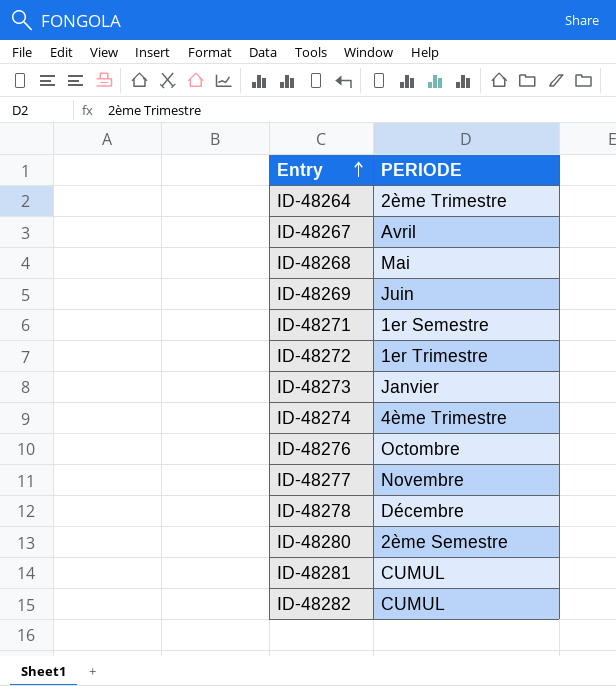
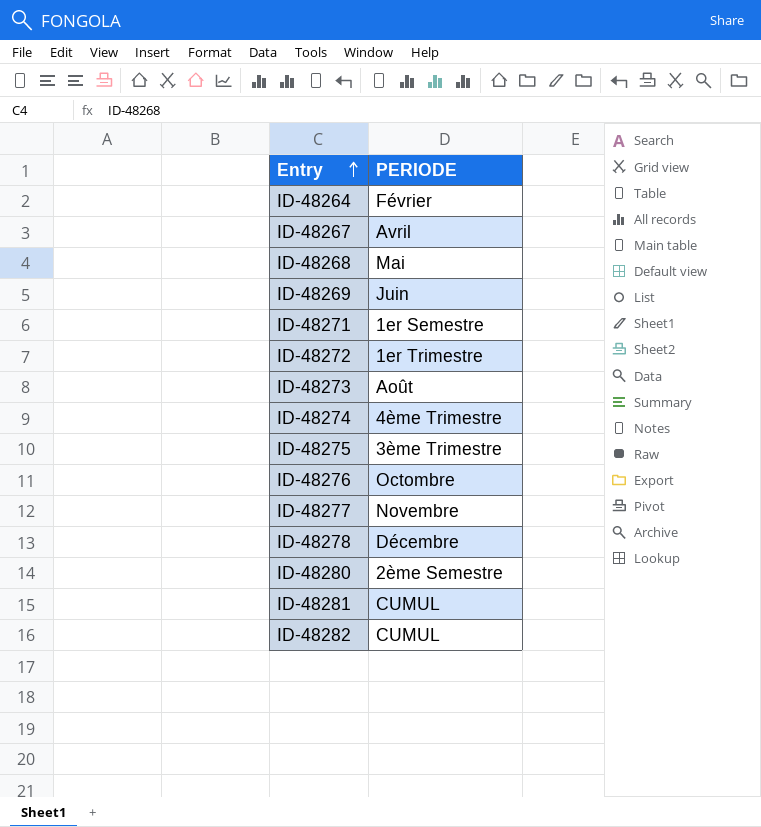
ID-48264 | PERIODE: 2ème Trimestre -> Février
ID-48273 | PERIODE: Janvier -> Août
row ID-48275: none -> 3ème Trimestre

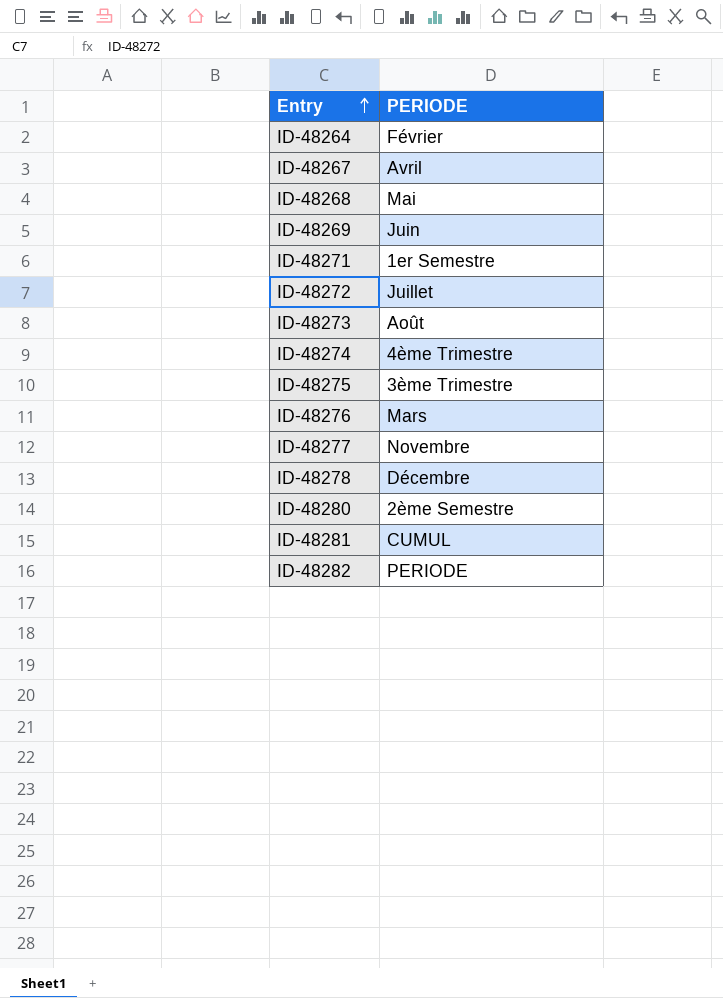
ID-48272 | PERIODE: 1er Trimestre -> Juillet
ID-48276 | PERIODE: Octombre -> Mars
ID-48282 | PERIODE: CUMUL -> PERIODE

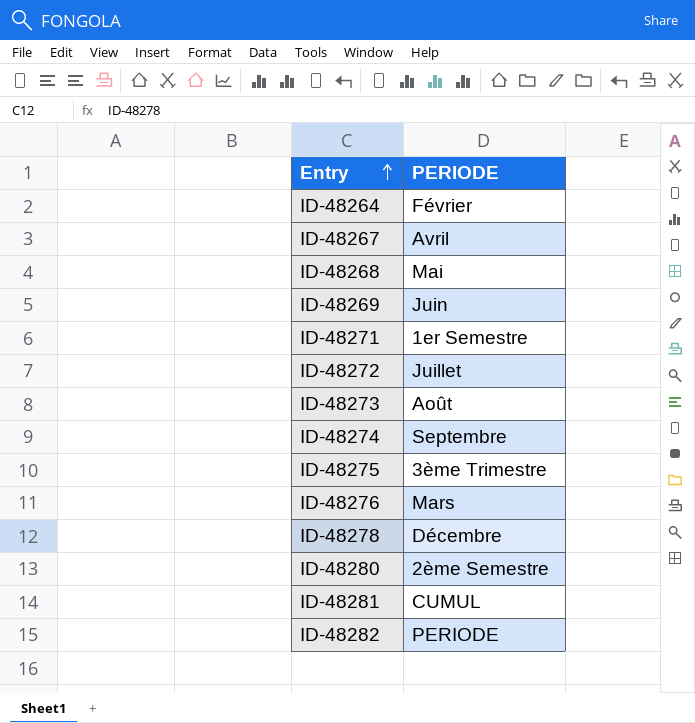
row ID-48277: Novembre -> none
ID-48274 | PERIODE: 4ème Trimestre -> Septembre

